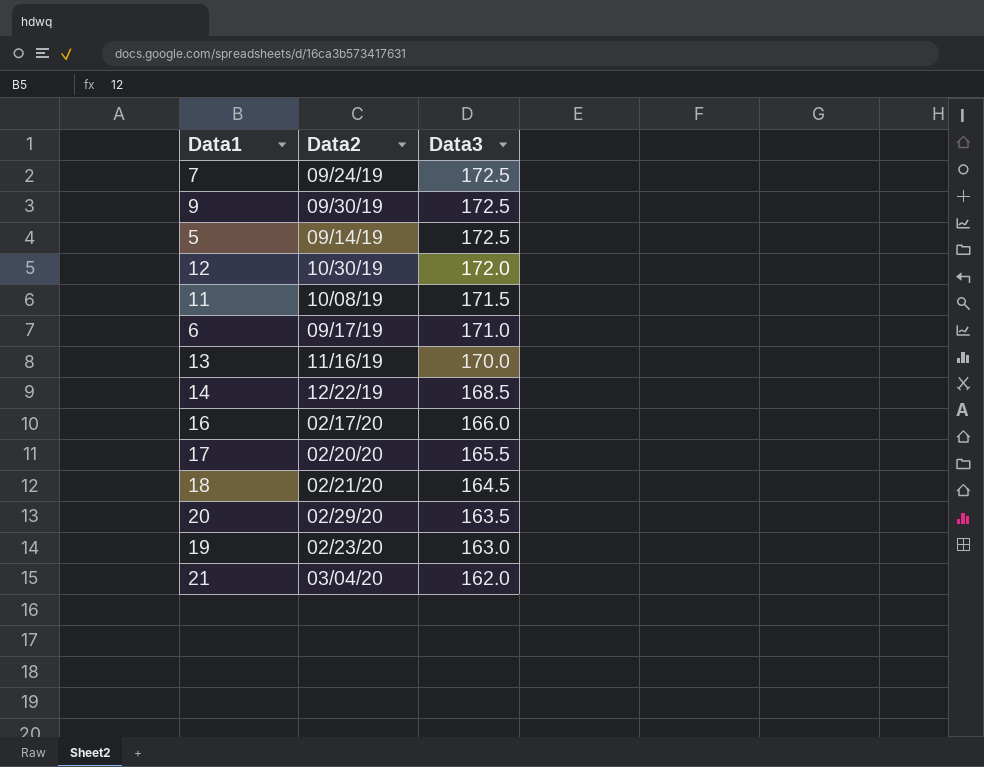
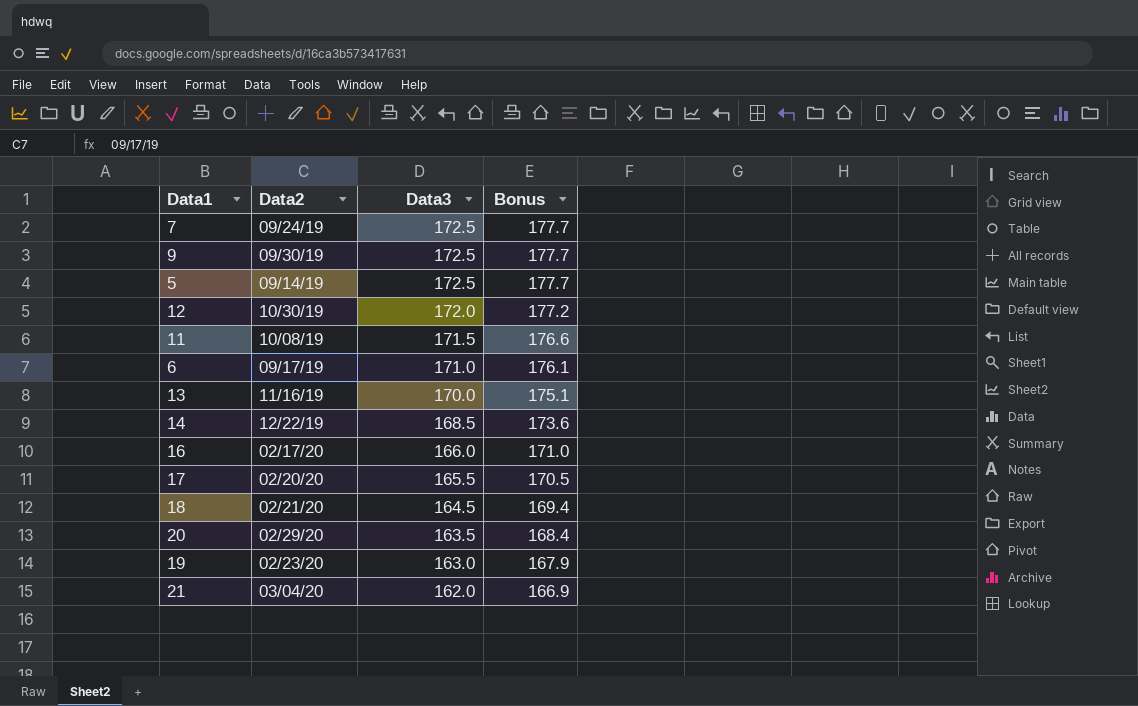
column Bonus | formula: none -> [Data3] * 1.03

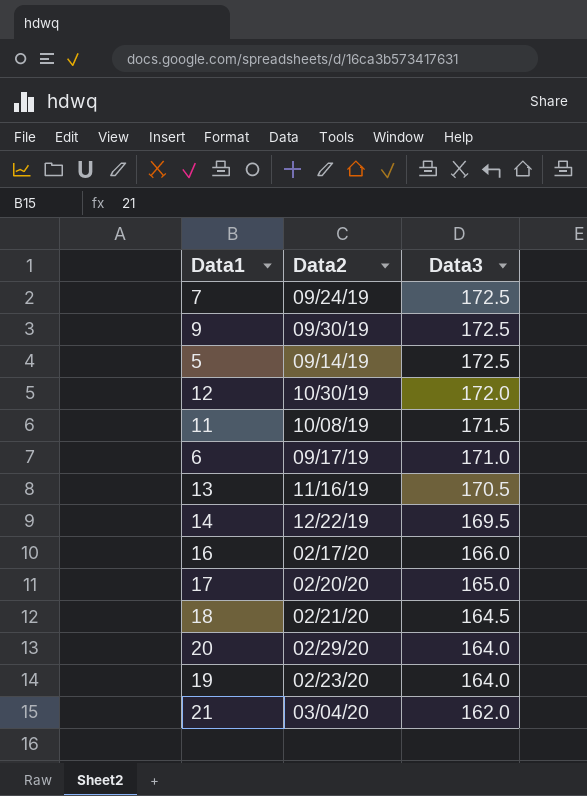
column Bonus | formula: [Data3] * 1.03 -> none
13 | Data3: 170.0 -> 170.5
14 | Data3: 168.5 -> 169.5
17 | Data3: 165.5 -> 165.0
20 | Data3: 163.5 -> 164.0
19 | Data3: 163.0 -> 164.0

